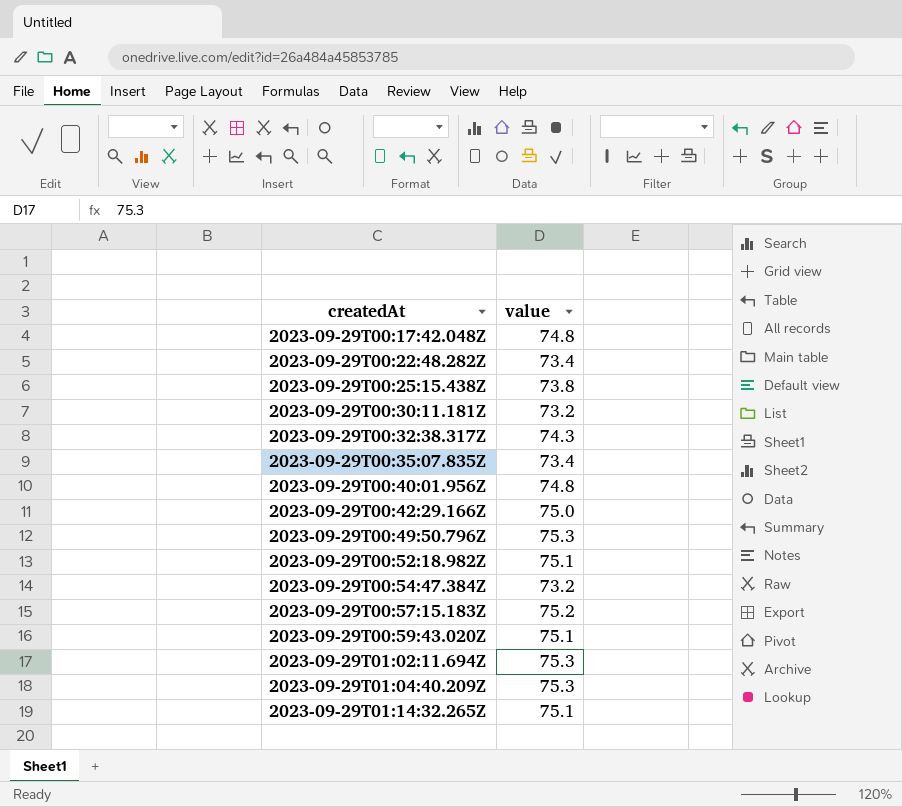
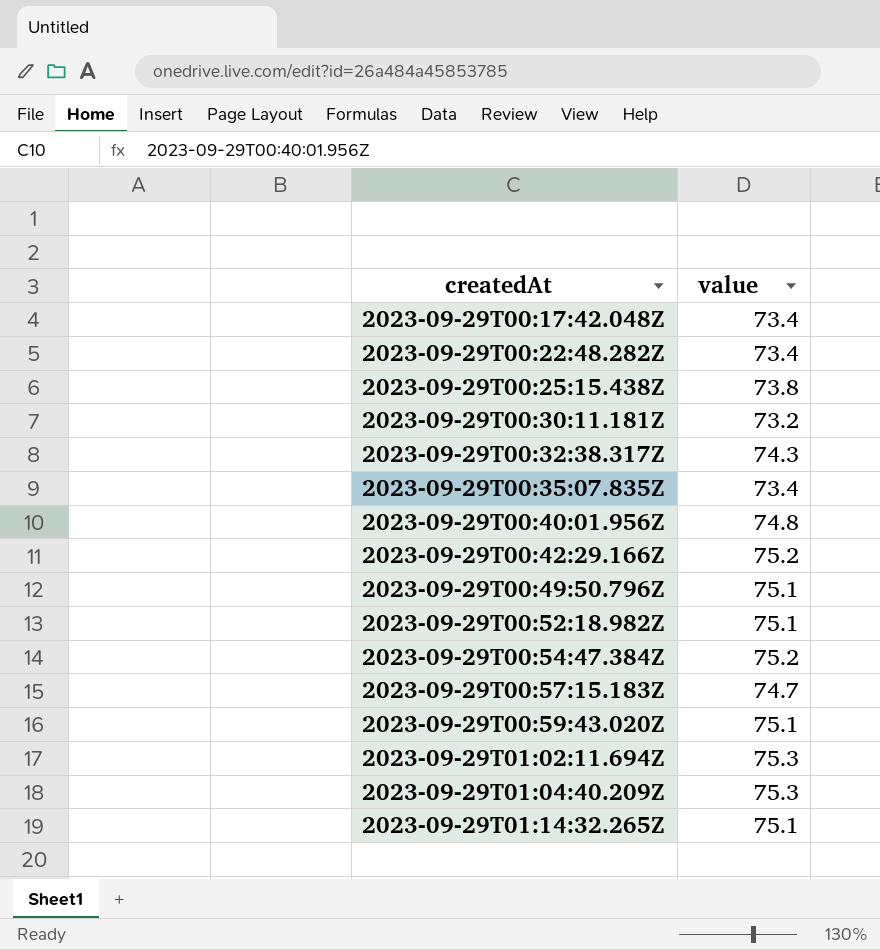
2023-09-29T00:17:42.048Z | value: 74.8 -> 73.4
2023-09-29T00:42:29.166Z | value: 75.0 -> 75.2
2023-09-29T00:49:50.796Z | value: 75.3 -> 75.1
2023-09-29T00:54:47.384Z | value: 73.2 -> 75.2
2023-09-29T00:57:15.183Z | value: 75.2 -> 74.7

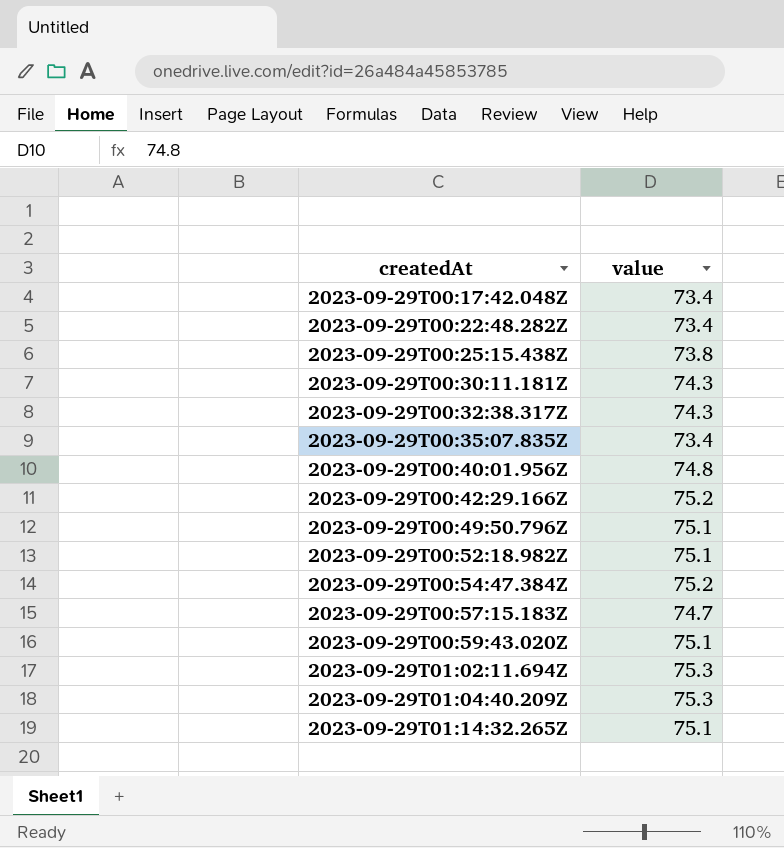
2023-09-29T00:30:11.181Z | value: 73.2 -> 74.3

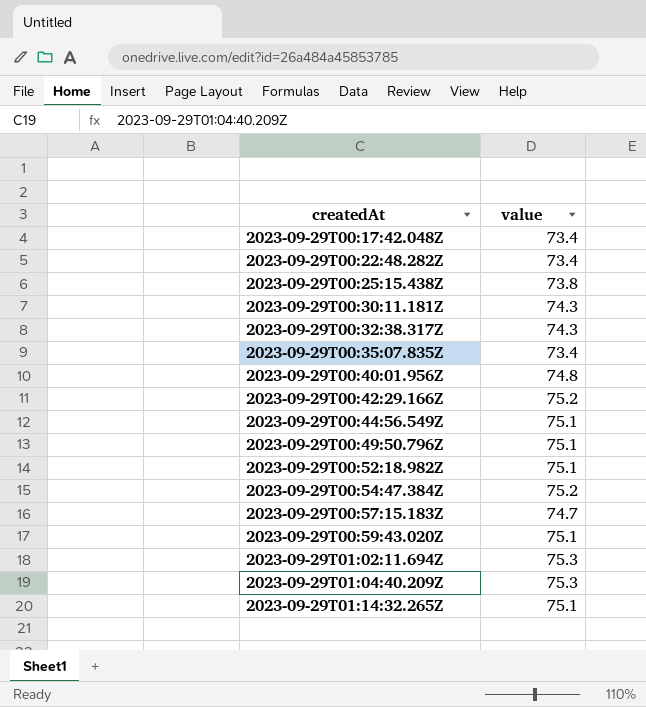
row 2023-09-29T00:44:56.549Z: none -> 75.1

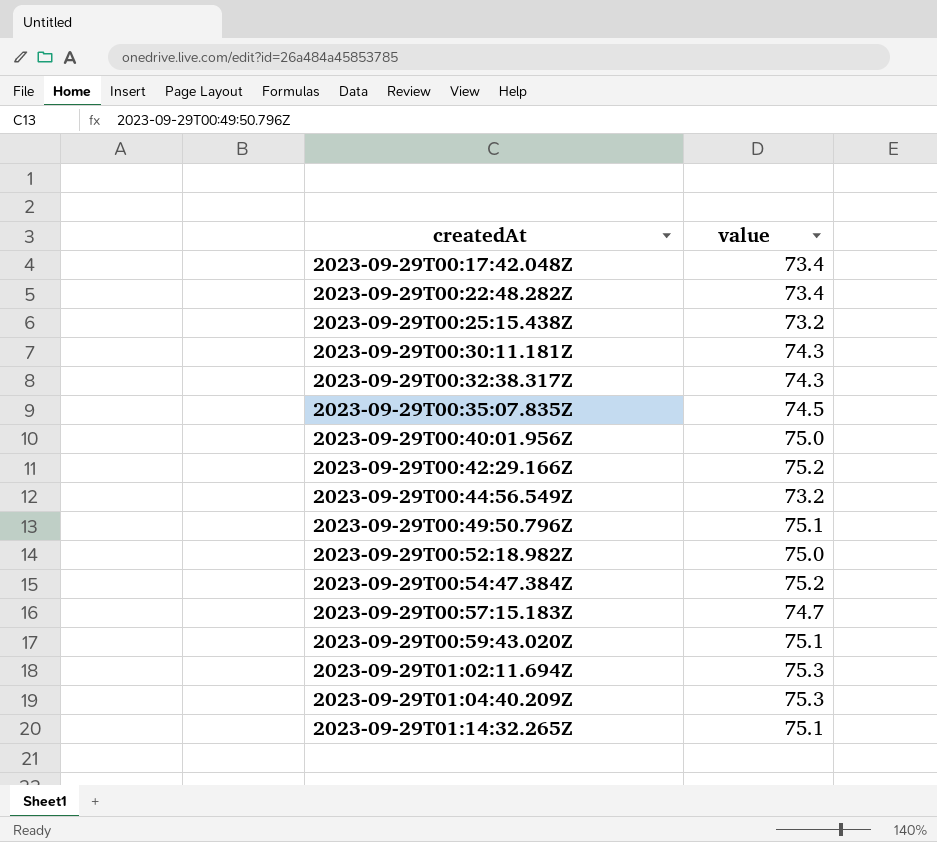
2023-09-29T00:25:15.438Z | value: 73.8 -> 73.2
2023-09-29T00:35:07.835Z | value: 73.4 -> 74.5
2023-09-29T00:40:01.956Z | value: 74.8 -> 75.0
2023-09-29T00:44:56.549Z | value: 75.1 -> 73.2
2023-09-29T00:52:18.982Z | value: 75.1 -> 75.0

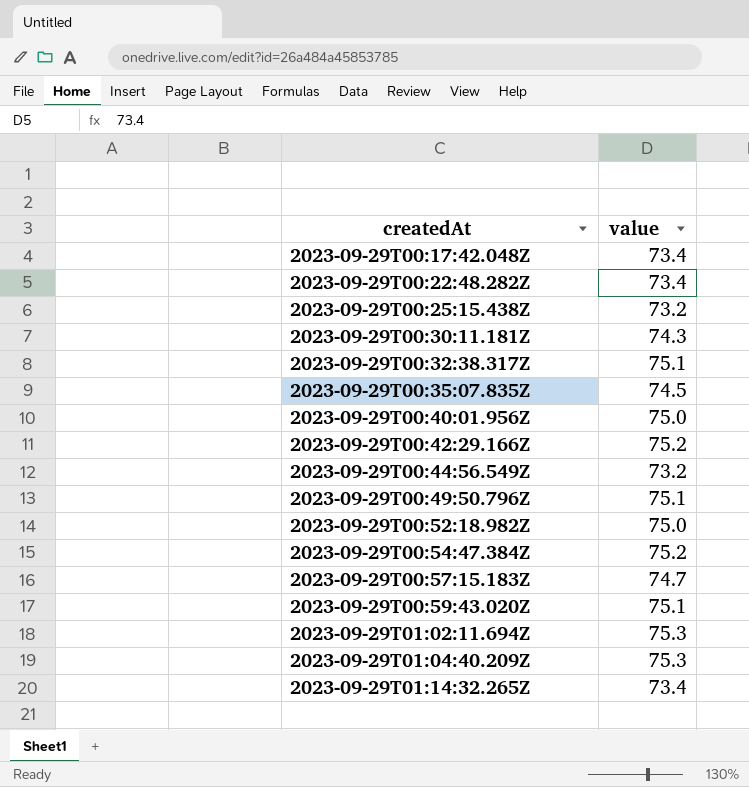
2023-09-29T00:32:38.317Z | value: 74.3 -> 75.1
2023-09-29T01:14:32.265Z | value: 75.1 -> 73.4

